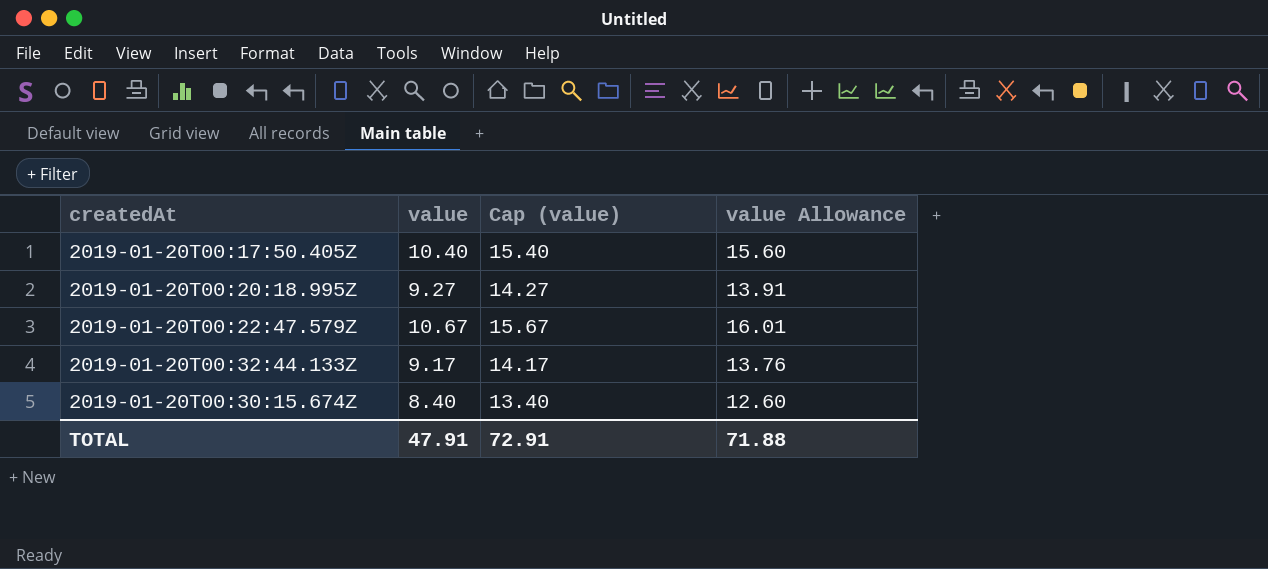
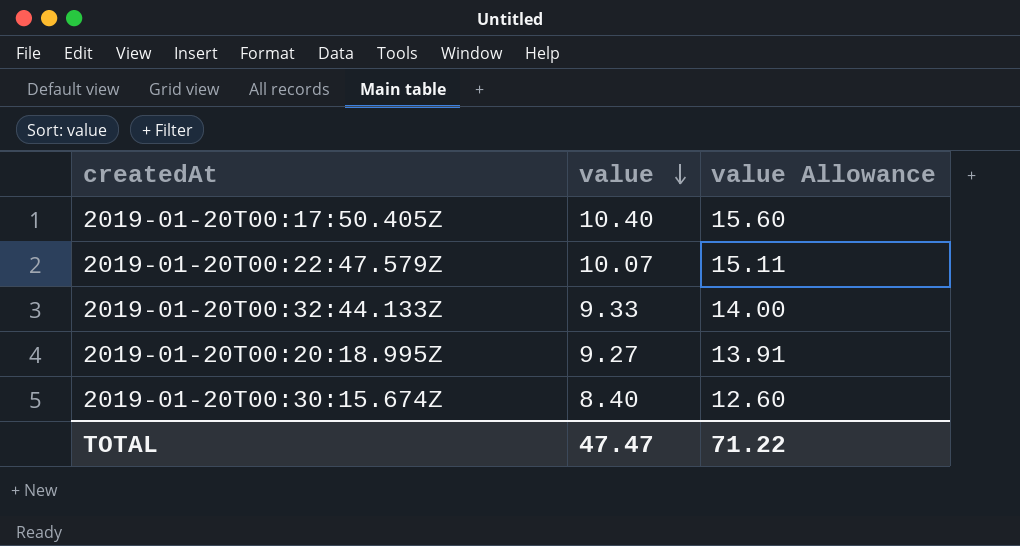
row order: none -> value descending
column Cap (value) | formula: [value] + 5 -> none
2019-01-20T00:22:47.579Z | value: 10.67 -> 10.07
2019-01-20T00:22:47.579Z | value Allowance: 16.01 -> 15.11
2019-01-20T00:32:44.133Z | value: 9.17 -> 9.33
2019-01-20T00:32:44.133Z | value Allowance: 13.76 -> 14.00
TOTAL | value: 47.91 -> 47.47
TOTAL | value Allowance: 71.88 -> 71.22

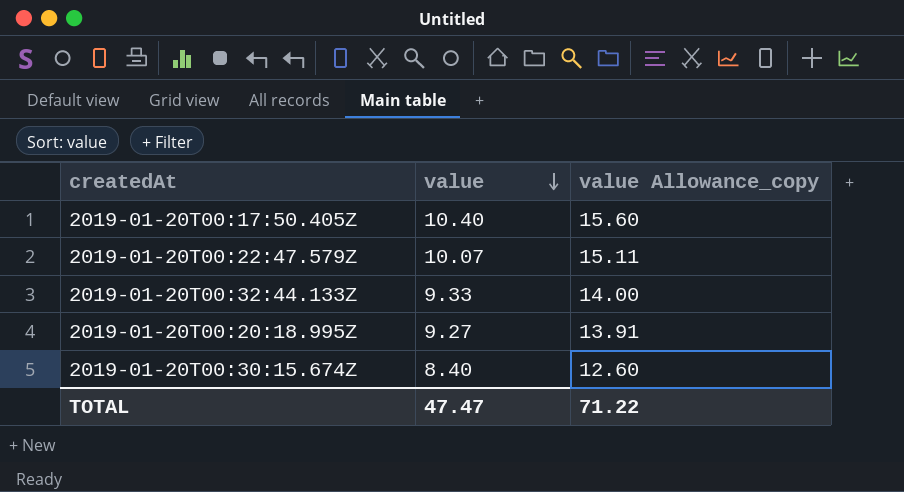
column name: value Allowance -> value Allowance_copy

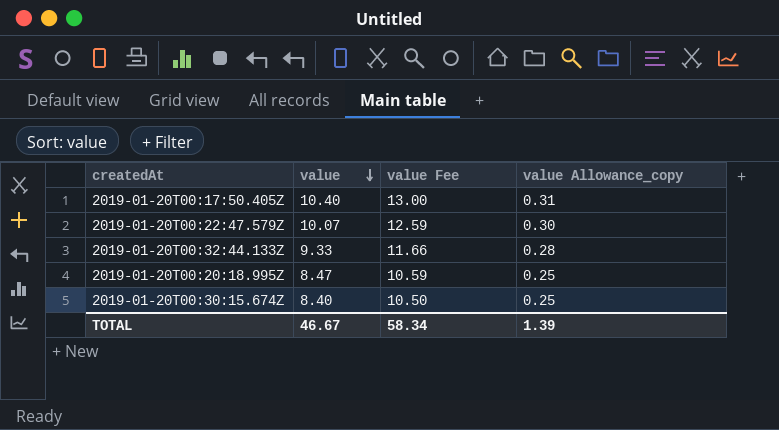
column value Fee | formula: none -> [value] * 1.25
column value Allowance_copy | formula: [value] * 1.5 -> [value] * 0.03
2019-01-20T00:20:18.995Z | value: 9.27 -> 8.47
TOTAL | value: 47.47 -> 46.67
TOTAL | value Allowance_copy: 71.22 -> 1.39

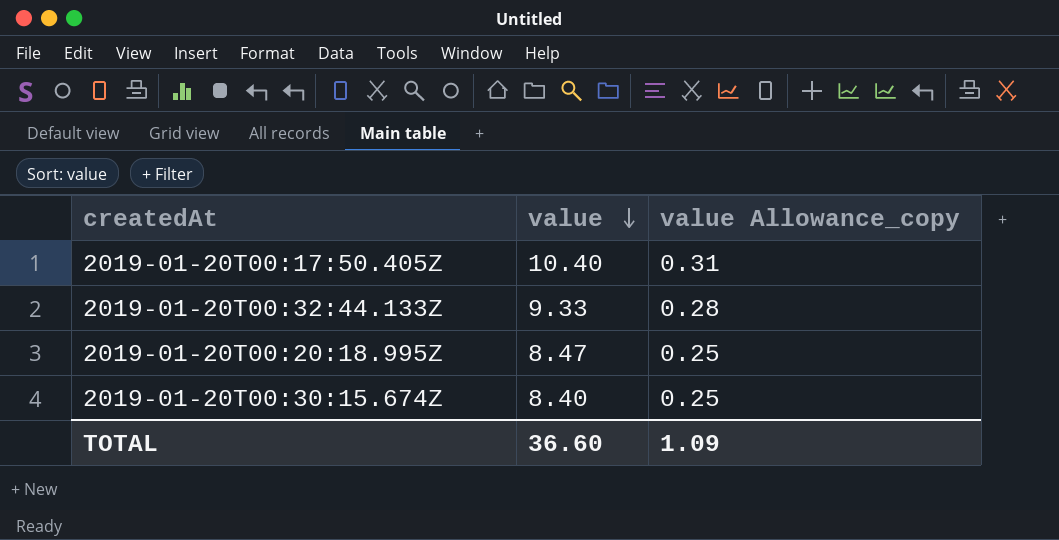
column value Fee | formula: [value] * 1.25 -> none
row 2019-01-20T00:22:47.579Z: 10.07 | 12.59 | 0.30 -> none
TOTAL | value: 46.67 -> 36.60
TOTAL | value Allowance_copy: 1.39 -> 1.09

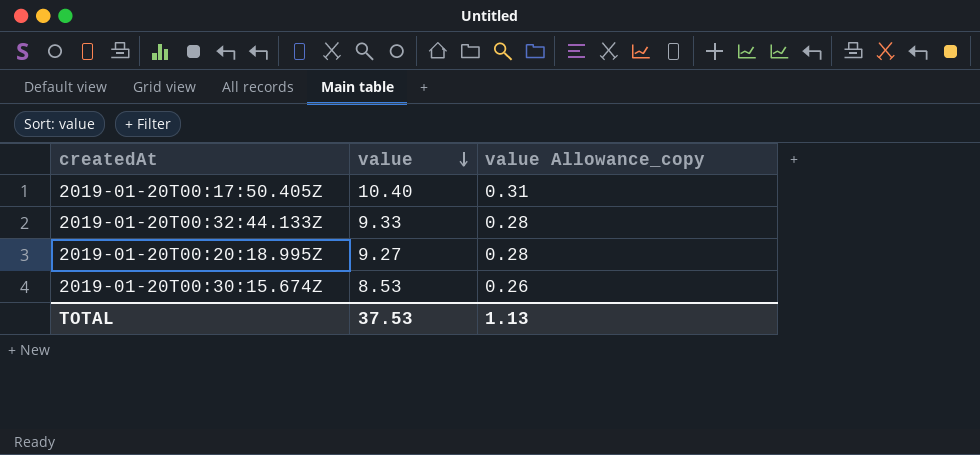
2019-01-20T00:20:18.995Z | value: 8.47 -> 9.27
2019-01-20T00:20:18.995Z | value Allowance_copy: 0.25 -> 0.28
2019-01-20T00:30:15.674Z | value: 8.40 -> 8.53
2019-01-20T00:30:15.674Z | value Allowance_copy: 0.25 -> 0.26
TOTAL | value: 36.60 -> 37.53
TOTAL | value Allowance_copy: 1.09 -> 1.13

